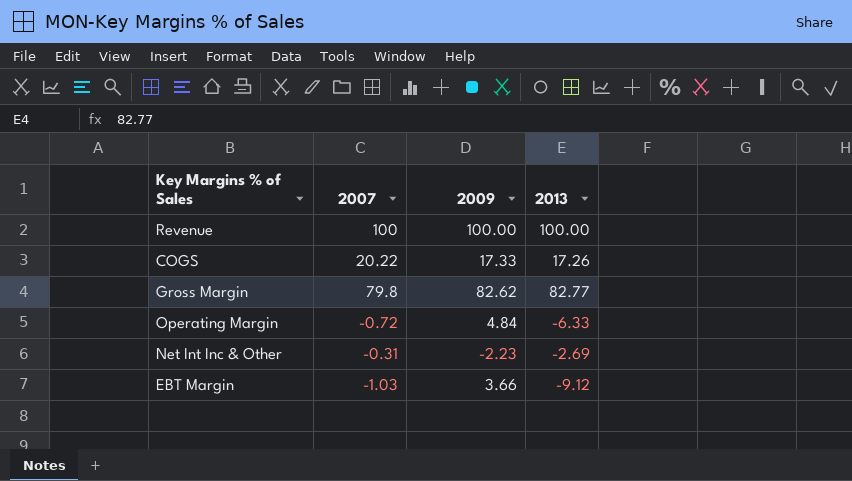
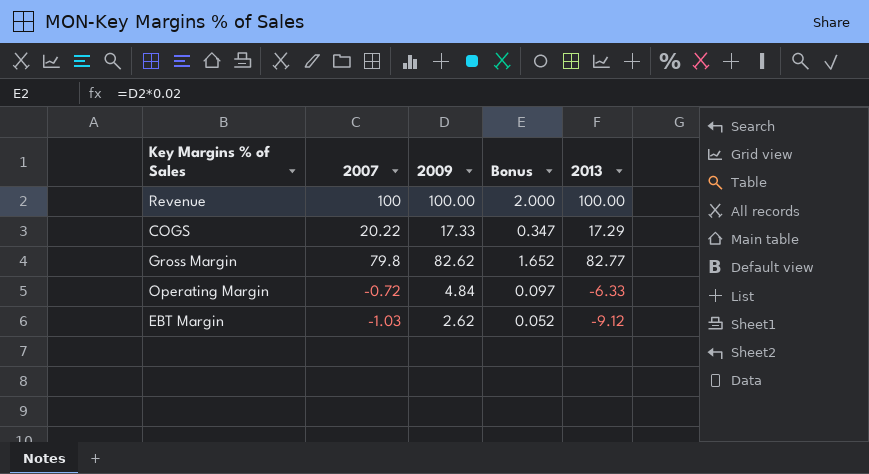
column Bonus | formula: none -> [2009] * 0.02
row Net Int Inc & Other: -0.31 | -2.23 | -2.69 -> none
COGS | 2013: 17.26 -> 17.29
EBT Margin | 2009: 3.66 -> 2.62

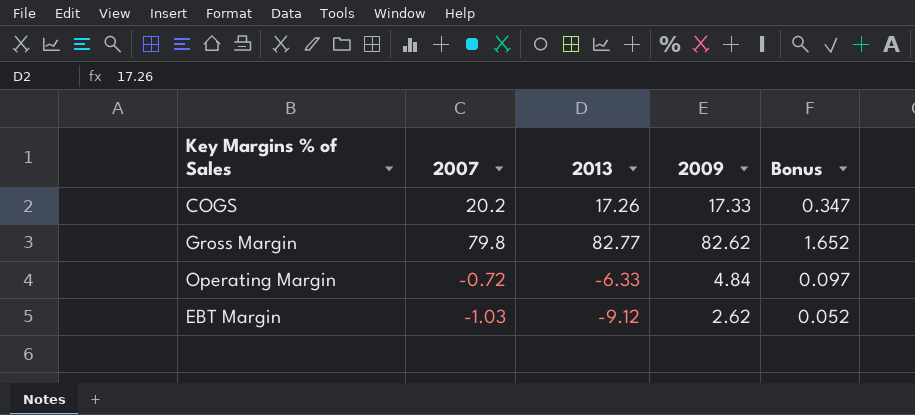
column 2013 | position: 5 -> 3
row Revenue: 100 | 100.00 | 2.000 | 100.00 -> none
COGS | 2007: 20.22 -> 20.2
COGS | 2013: 17.29 -> 17.26

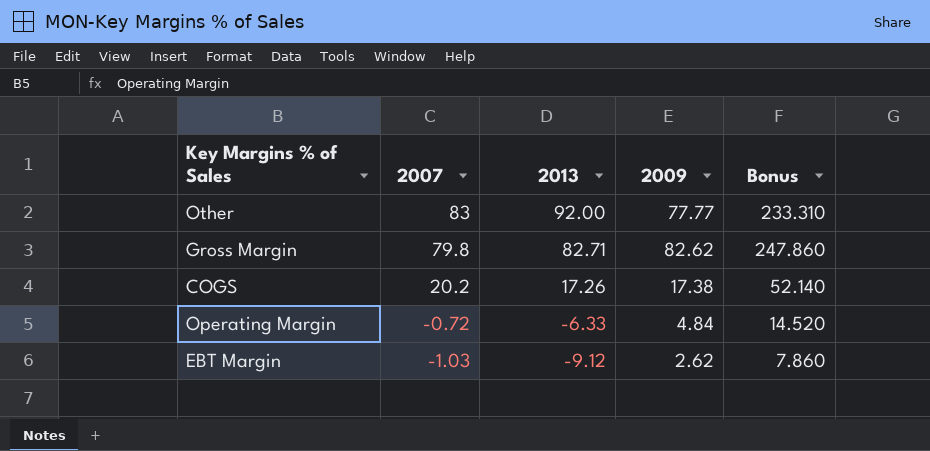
row order: none -> 2007 descending
column Bonus | formula: [2009] * 0.02 -> [2009] * 3
row Other: none -> 83 | 92.00 | 77.77 | 233.310
Gross Margin | 2013: 82.77 -> 82.71
COGS | 2009: 17.33 -> 17.38

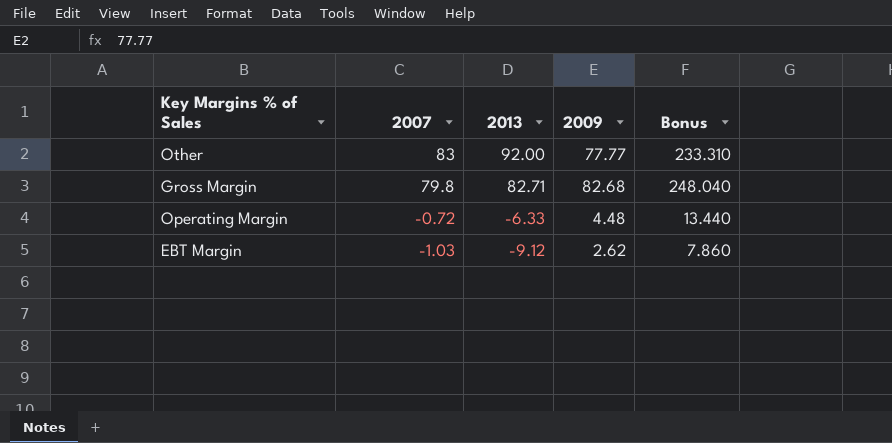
row COGS: 20.2 | 17.26 | 17.38 | 52.140 -> none
Gross Margin | 2009: 82.62 -> 82.68
Gross Margin | Bonus: 247.860 -> 248.040
Operating Margin | 2009: 4.84 -> 4.48
Operating Margin | Bonus: 14.520 -> 13.440

